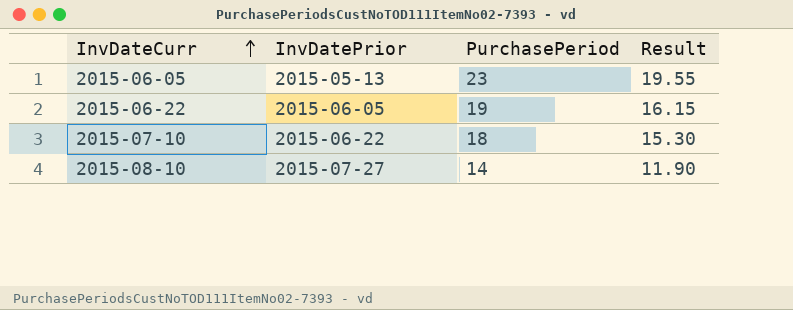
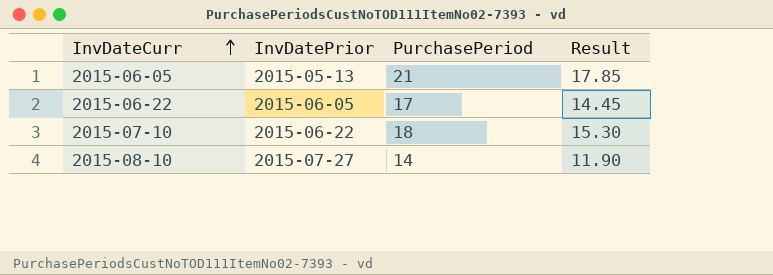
2015-06-05 | PurchasePeriod: 23 -> 21
2015-06-05 | Result: 19.55 -> 17.85
2015-06-22 | PurchasePeriod: 19 -> 17
2015-06-22 | Result: 16.15 -> 14.45

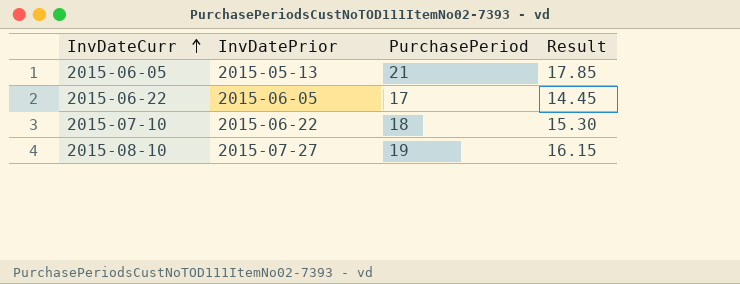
2015-08-10 | PurchasePeriod: 14 -> 19
2015-08-10 | Result: 11.90 -> 16.15

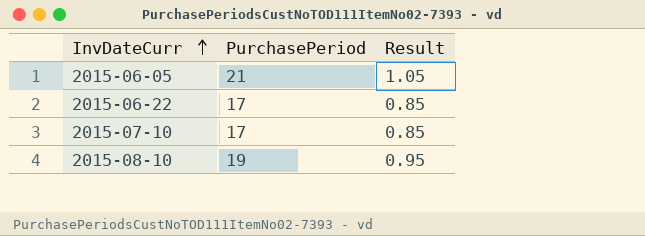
column InvDatePrior | position: 2 -> none
column Result | formula: [PurchasePeriod] * 0.85 -> [PurchasePeriod] * 0.05
2015-07-10 | PurchasePeriod: 18 -> 17

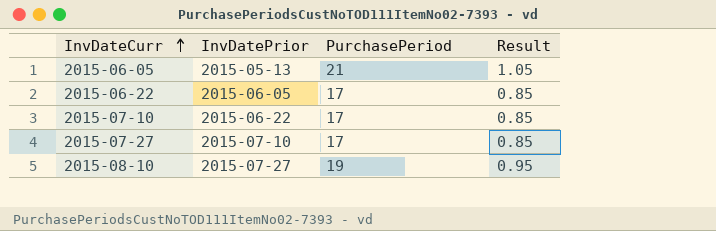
column InvDatePrior | position: none -> 2
row 2015-07-27: none -> 2015-07-10 | 17 | 0.85

